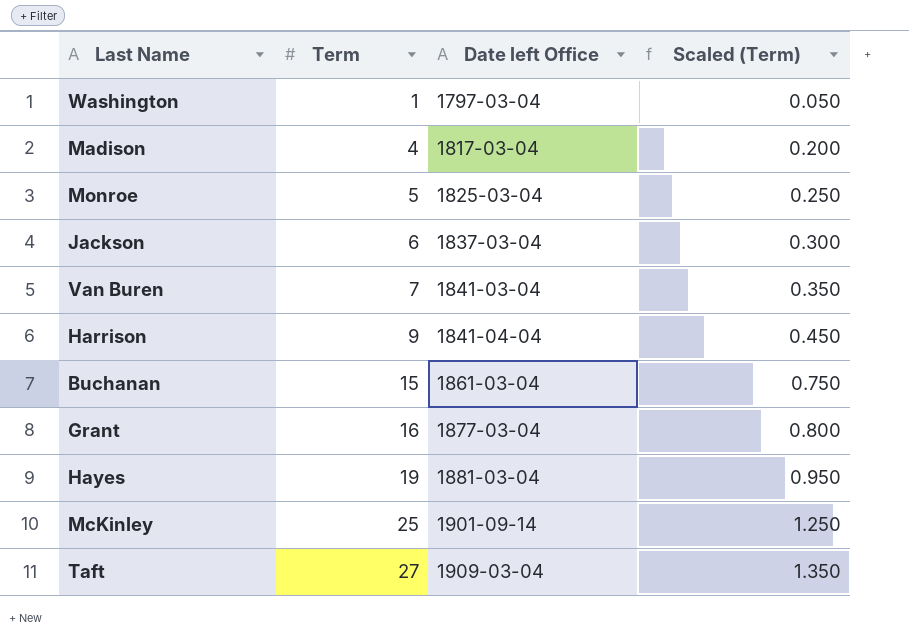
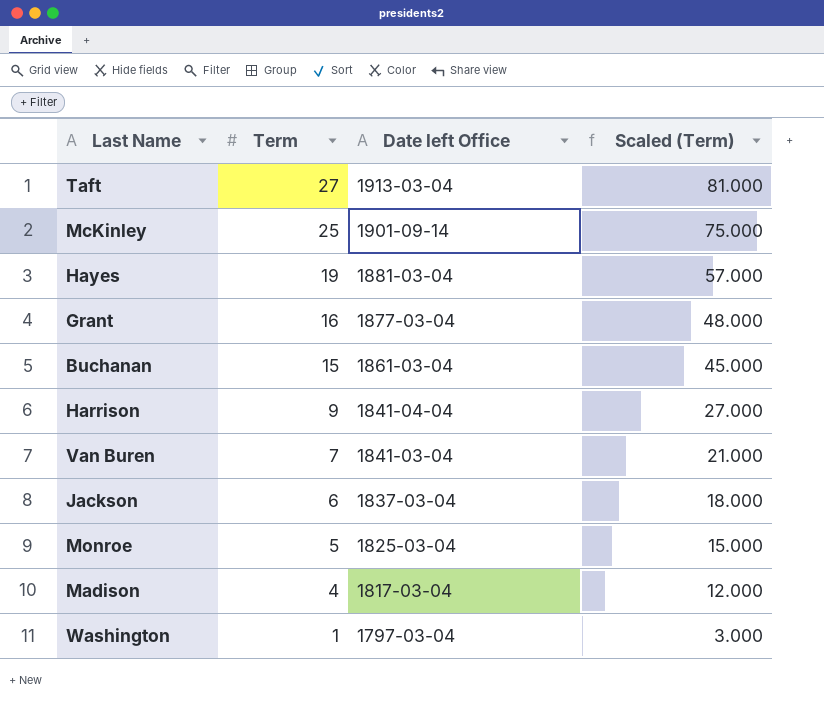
row order: Term ascending -> Term descending
column Scaled (Term) | formula: [Term] * 0.05 -> [Term] * 3
Taft | Date left Office: 1909-03-04 -> 1913-03-04

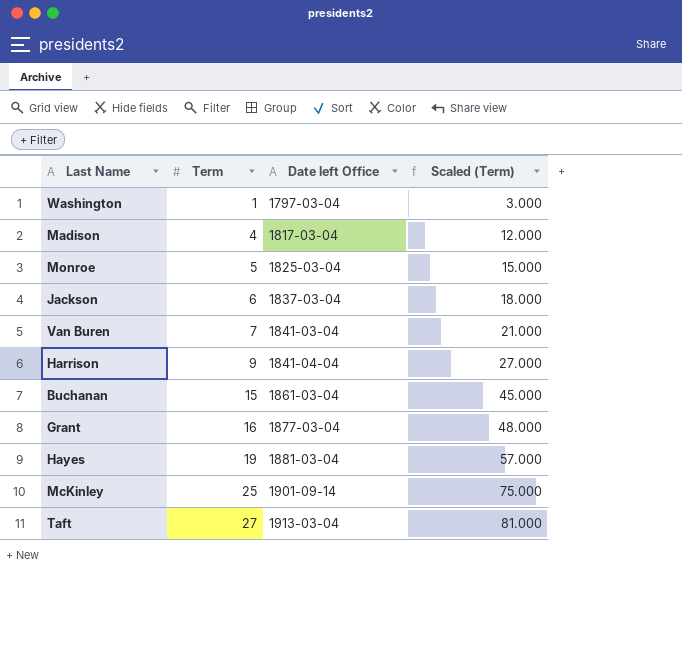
row order: Term descending -> Term ascending

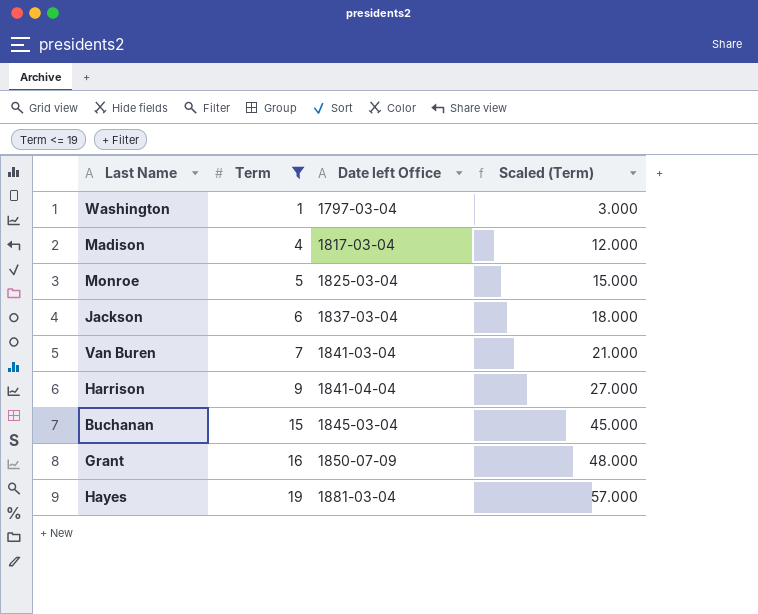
filter: none -> Term <= 19
Buchanan | Date left Office: 1861-03-04 -> 1845-03-04
Grant | Date left Office: 1877-03-04 -> 1850-07-09

